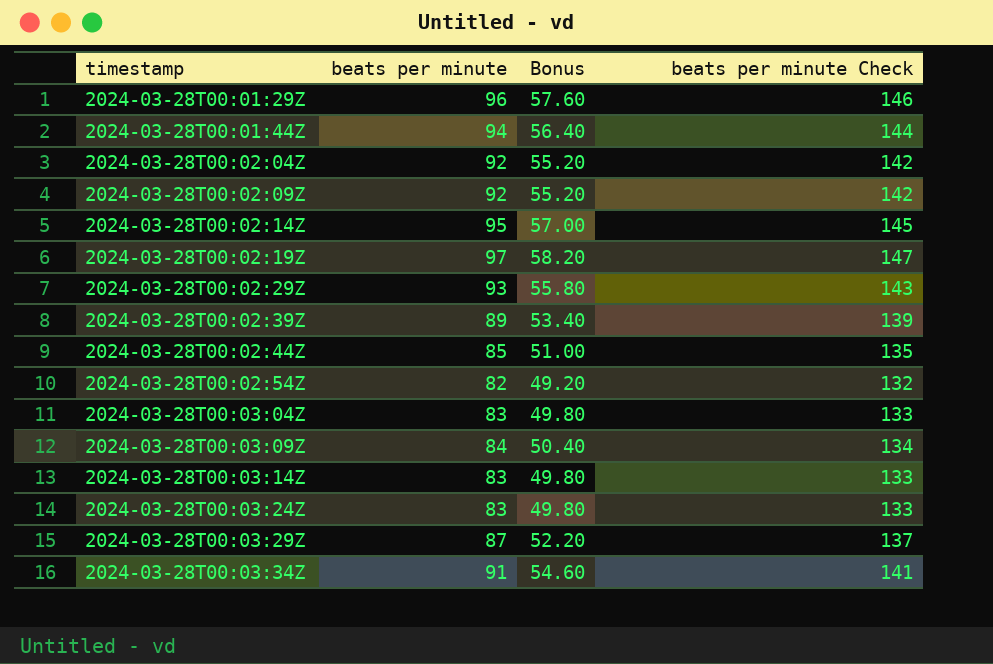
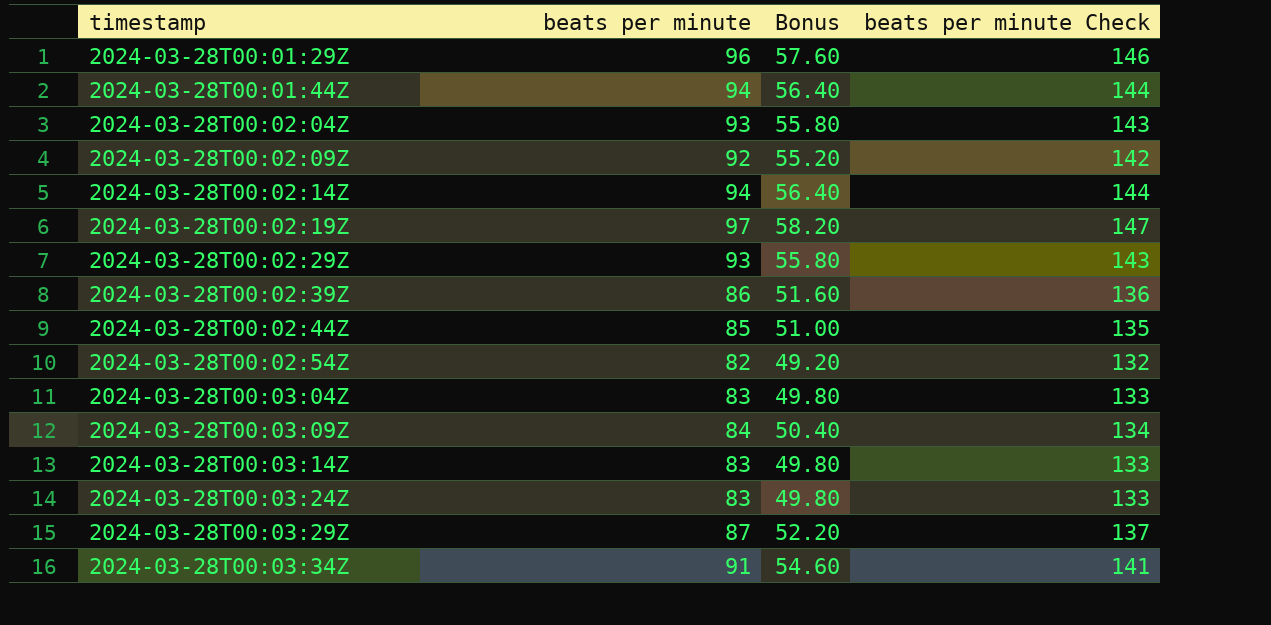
2024-03-28T00:02:04Z | beats per minute: 92 -> 93
2024-03-28T00:02:04Z | Bonus: 55.20 -> 55.80
2024-03-28T00:02:04Z | beats per minute Check: 142 -> 143
2024-03-28T00:02:14Z | beats per minute: 95 -> 94
2024-03-28T00:02:14Z | Bonus: 57.00 -> 56.40
2024-03-28T00:02:14Z | beats per minute Check: 145 -> 144
2024-03-28T00:02:39Z | beats per minute: 89 -> 86
2024-03-28T00:02:39Z | Bonus: 53.40 -> 51.60
2024-03-28T00:02:39Z | beats per minute Check: 139 -> 136

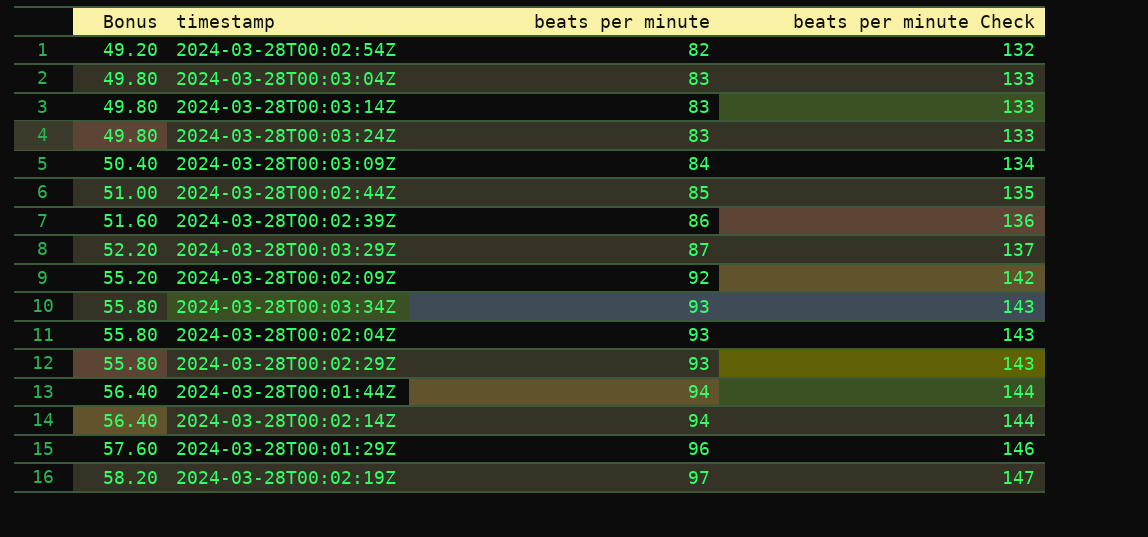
row order: timestamp ascending -> Bonus ascending
column Bonus | position: 3 -> 1
2024-03-28T00:03:34Z | Bonus: 54.60 -> 55.80
2024-03-28T00:03:34Z | beats per minute: 91 -> 93
2024-03-28T00:03:34Z | beats per minute Check: 141 -> 143

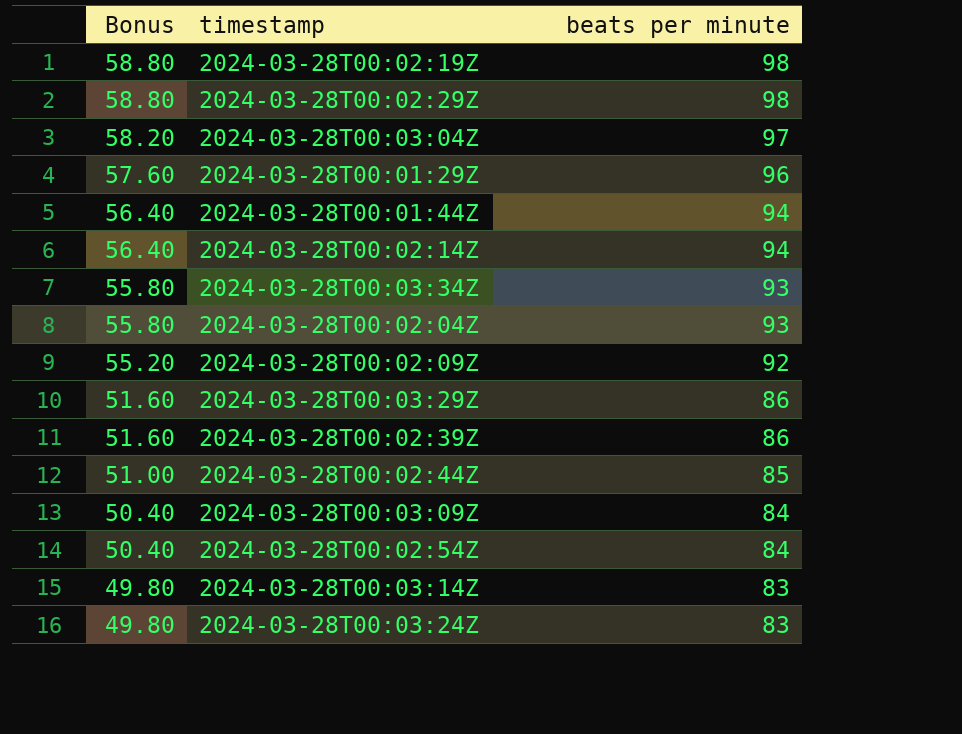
row order: Bonus ascending -> Bonus descending
column beats per minute Check | formula: [beats per minute] + 50 -> none
2024-03-28T00:02:19Z | Bonus: 58.20 -> 58.80
2024-03-28T00:02:19Z | beats per minute: 97 -> 98
2024-03-28T00:02:29Z | Bonus: 55.80 -> 58.80
2024-03-28T00:02:29Z | beats per minute: 93 -> 98
2024-03-28T00:03:04Z | Bonus: 49.80 -> 58.20
2024-03-28T00:03:04Z | beats per minute: 83 -> 97
2024-03-28T00:03:29Z | Bonus: 52.20 -> 51.60
2024-03-28T00:03:29Z | beats per minute: 87 -> 86
2024-03-28T00:02:54Z | Bonus: 49.20 -> 50.40
2024-03-28T00:02:54Z | beats per minute: 82 -> 84

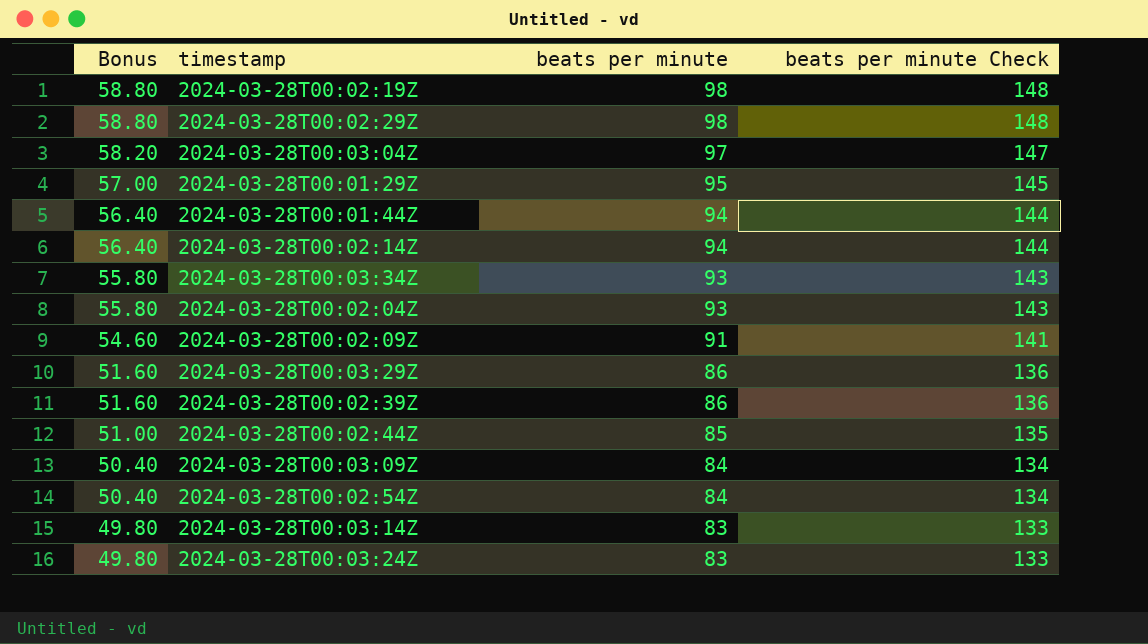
column beats per minute Check | formula: none -> [beats per minute] + 50
2024-03-28T00:01:29Z | Bonus: 57.60 -> 57.00
2024-03-28T00:01:29Z | beats per minute: 96 -> 95
2024-03-28T00:02:09Z | Bonus: 55.20 -> 54.60
2024-03-28T00:02:09Z | beats per minute: 92 -> 91

